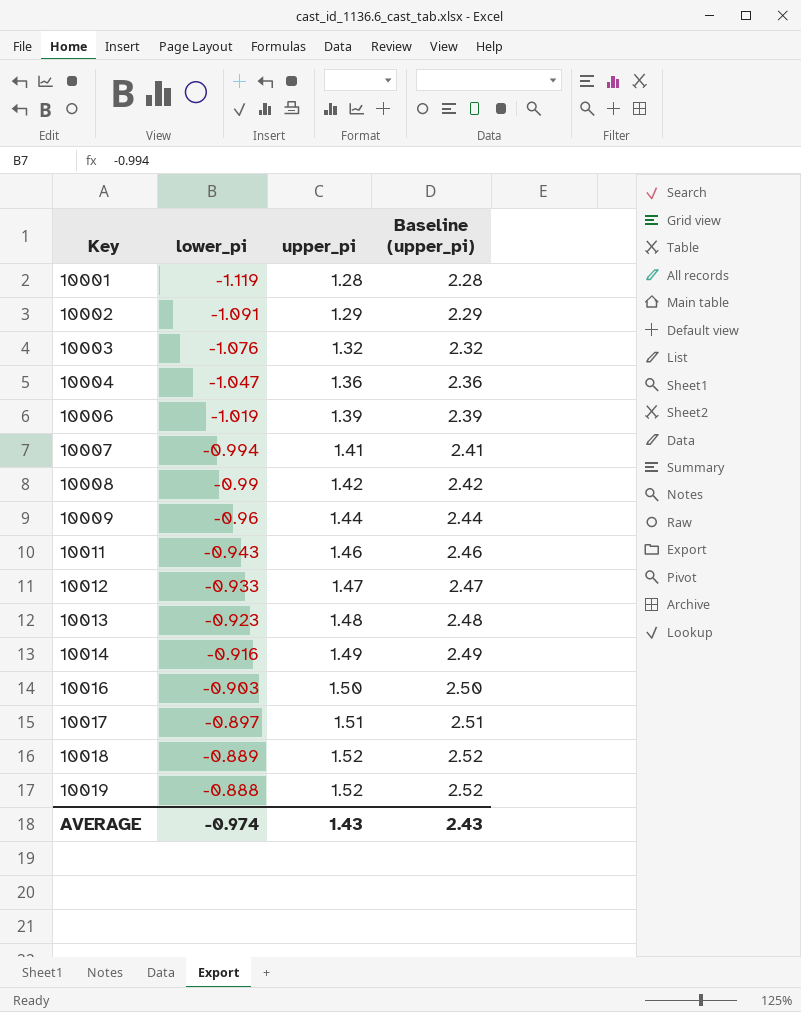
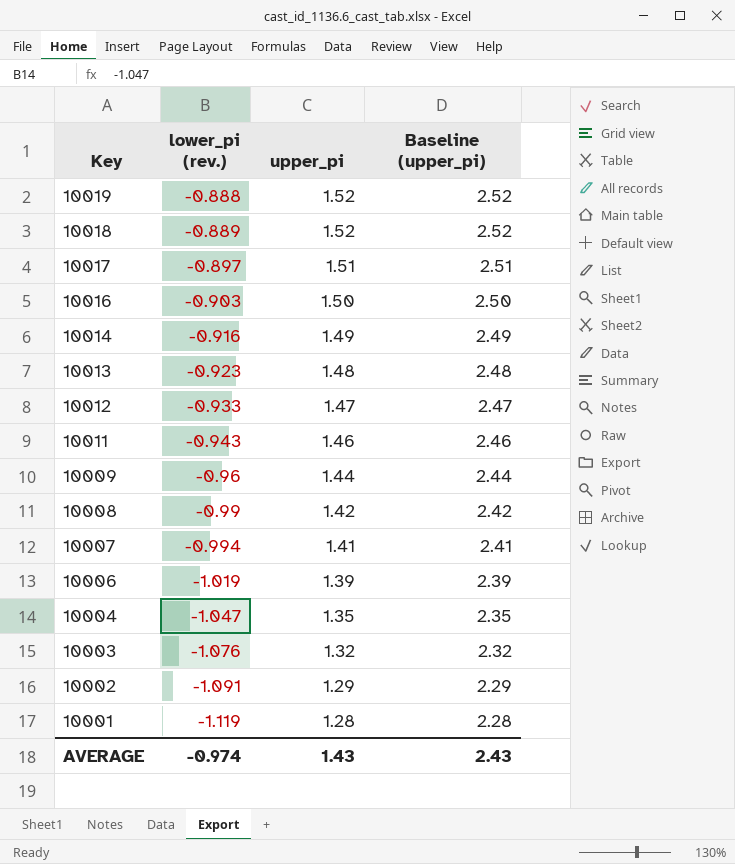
row order: Key ascending -> Key descending
column name: lower_pi -> lower_pi (rev.)
10004 | upper_pi: 1.36 -> 1.35
10004 | Baseline (upper_pi): 2.36 -> 2.35

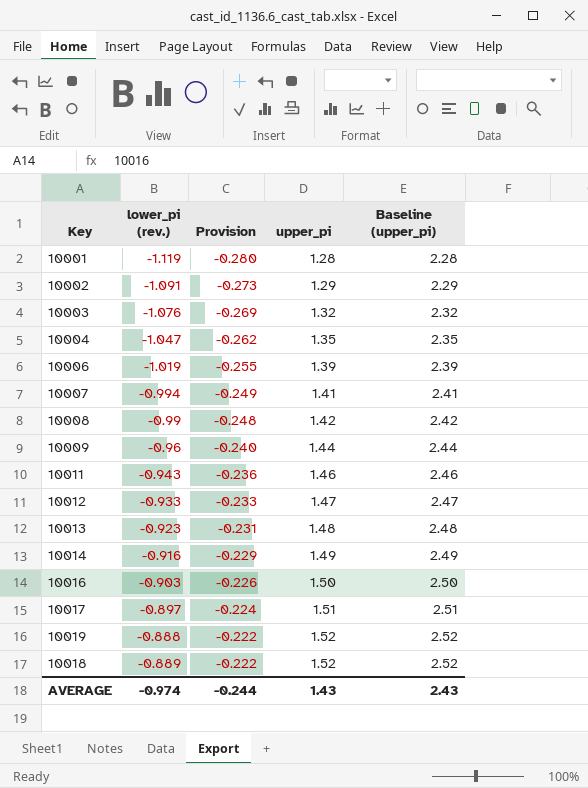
row order: Key descending -> Provision ascending
column Provision | formula: none -> [lower_pi (rev.)] * 0.25

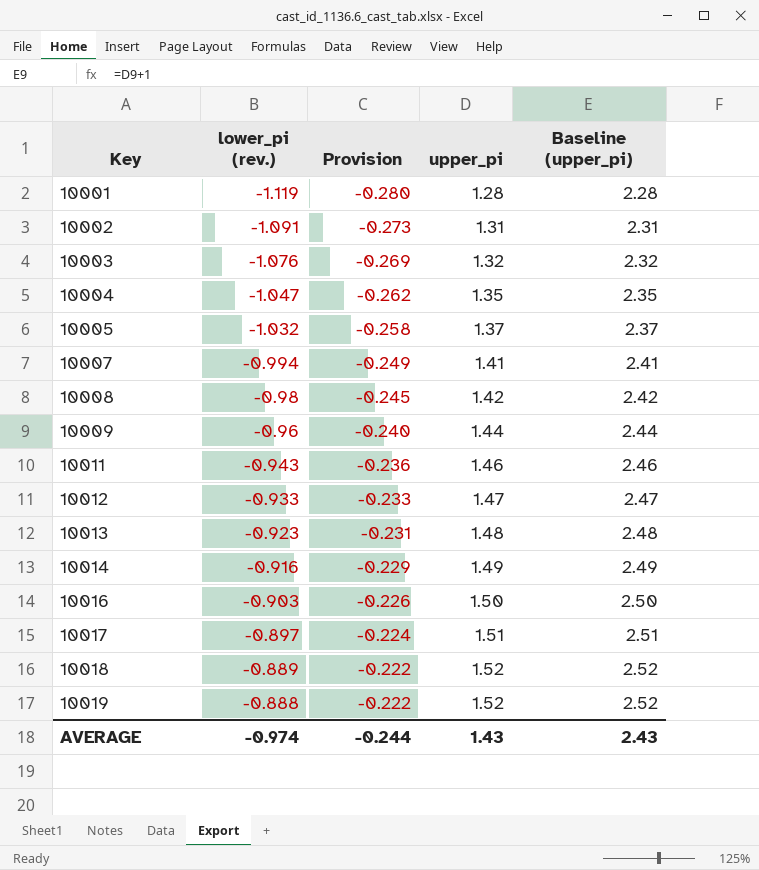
row order: Provision ascending -> Key ascending
row 10006: -1.019 | -0.255 | 1.39 | 2.39 -> none
10002 | upper_pi: 1.29 -> 1.31
10002 | Baseline (upper_pi): 2.29 -> 2.31
row 10005: none -> -1.032 | -0.258 | 1.37 | 2.37
10008 | lower_pi (rev.): -0.99 -> -0.98
10008 | Provision: -0.248 -> -0.245

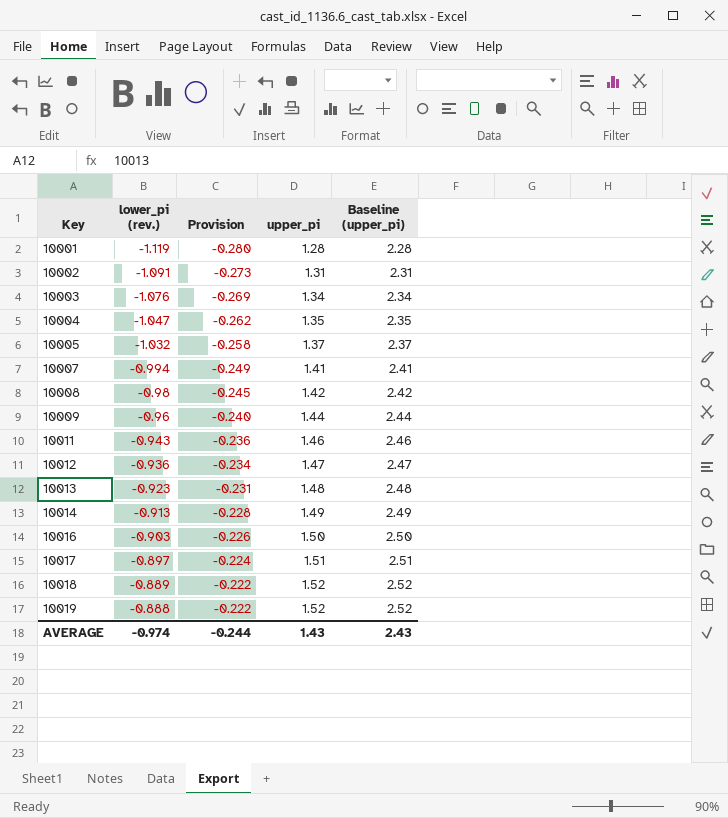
10003 | upper_pi: 1.32 -> 1.34
10003 | Baseline (upper_pi): 2.32 -> 2.34
10012 | lower_pi (rev.): -0.933 -> -0.936
10012 | Provision: -0.233 -> -0.234
10014 | lower_pi (rev.): -0.916 -> -0.913
10014 | Provision: -0.229 -> -0.228

